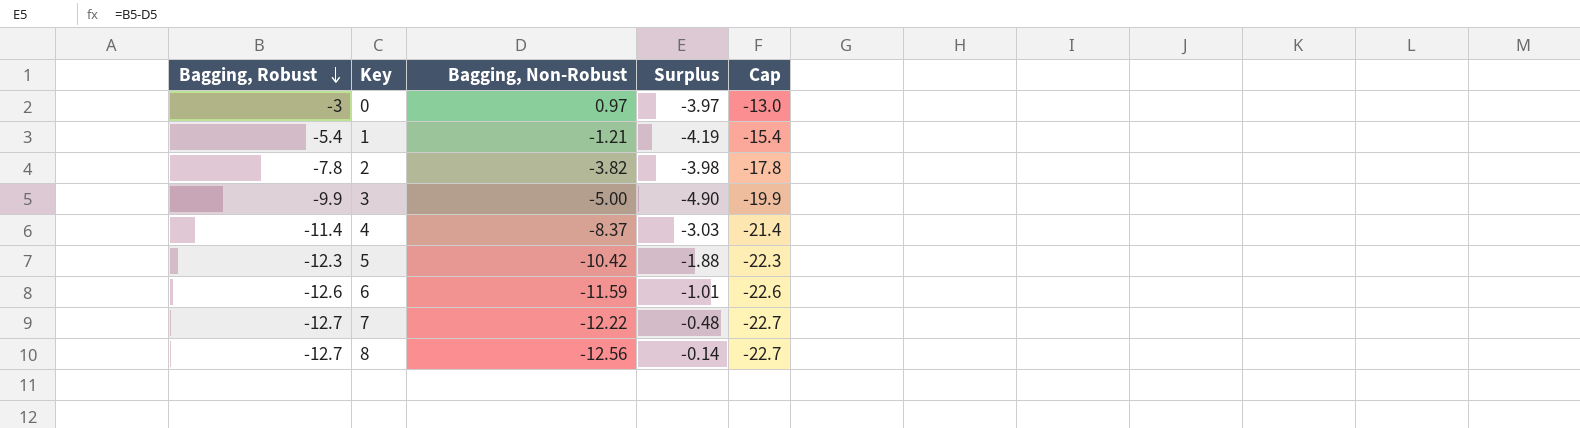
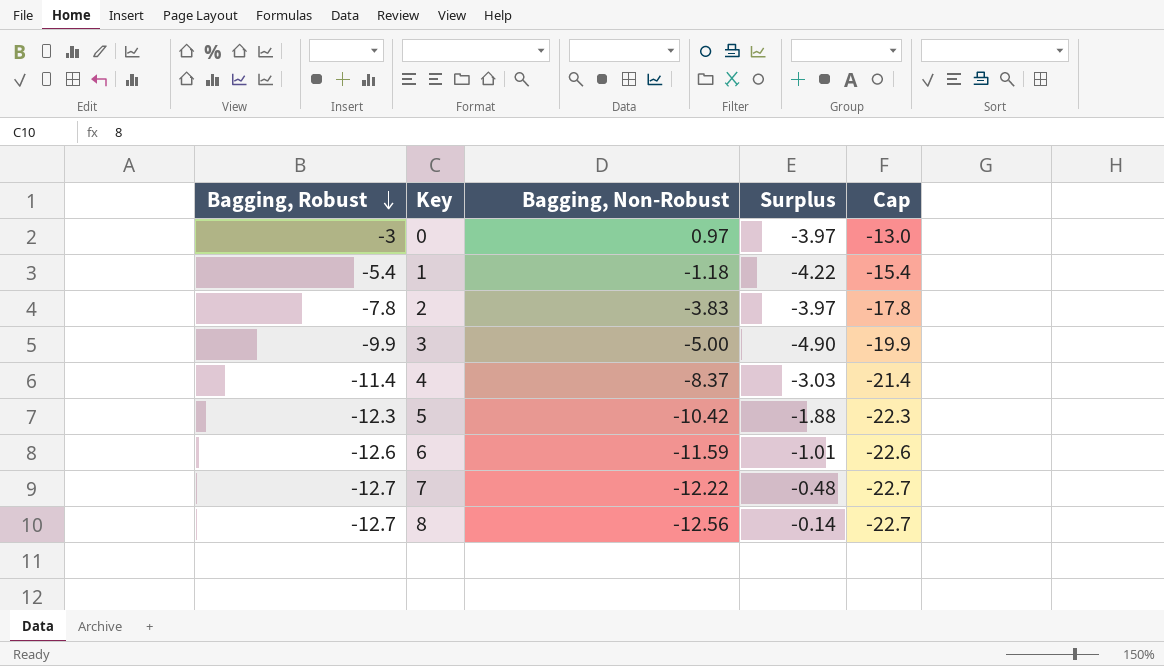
1 | Bagging, Non-Robust: -1.21 -> -1.18
1 | Surplus: -4.19 -> -4.22
2 | Bagging, Non-Robust: -3.82 -> -3.83
2 | Surplus: -3.98 -> -3.97

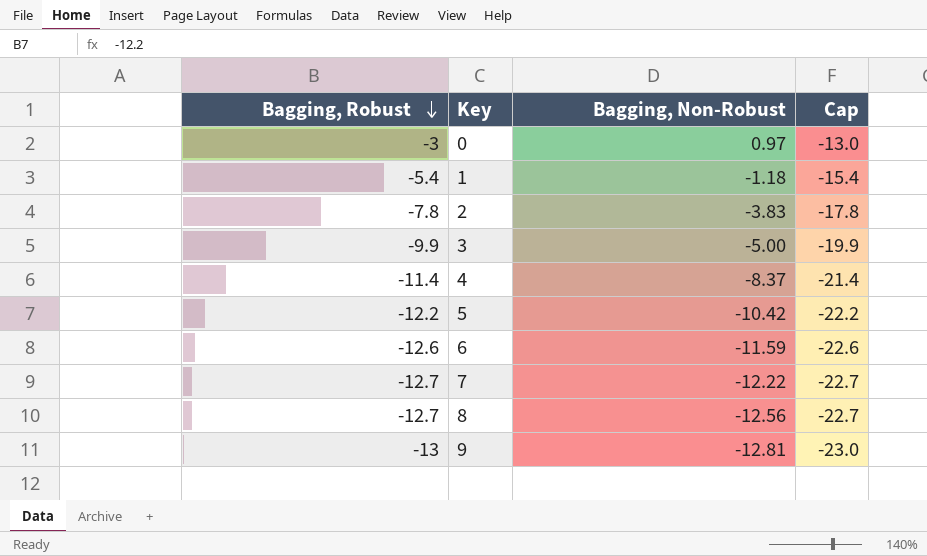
column Surplus | formula: [Bagging, Robust] - [Bagging, Non-Robust] -> none
5 | Bagging, Robust: -12.3 -> -12.2
5 | Cap: -22.3 -> -22.2
row 9: none -> -13 | -12.81 | -23.0

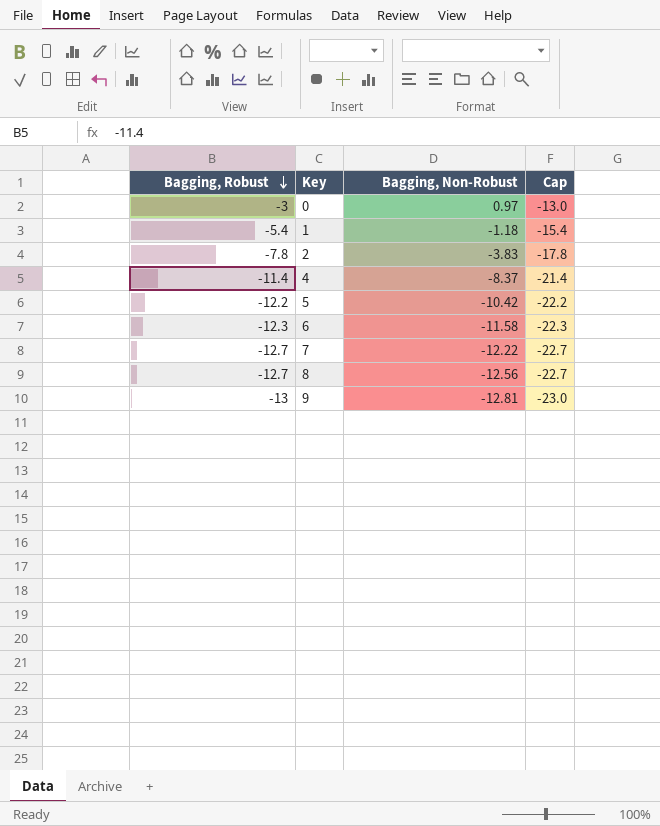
row 3: -9.9 | -5.00 | -19.9 -> none
6 | Bagging, Robust: -12.6 -> -12.3
6 | Bagging, Non-Robust: -11.59 -> -11.58
6 | Cap: -22.6 -> -22.3

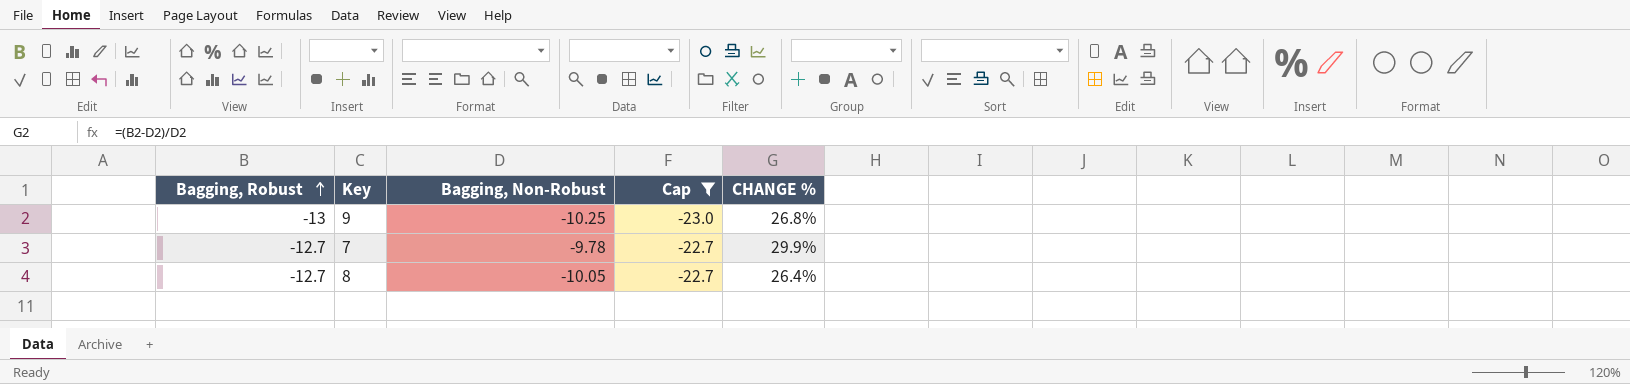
filter: none -> Cap <= -22.7
row order: Bagging, Robust descending -> Bagging, Robust ascending
column CHANGE % | formula: none -> ([Bagging, Robust] - [Bagging, Non-Robust]) / [Bagging, Non-Robust]
9 | Bagging, Non-Robust: -12.81 -> -10.25
7 | Bagging, Non-Robust: -12.22 -> -9.78
8 | Bagging, Non-Robust: -12.56 -> -10.05

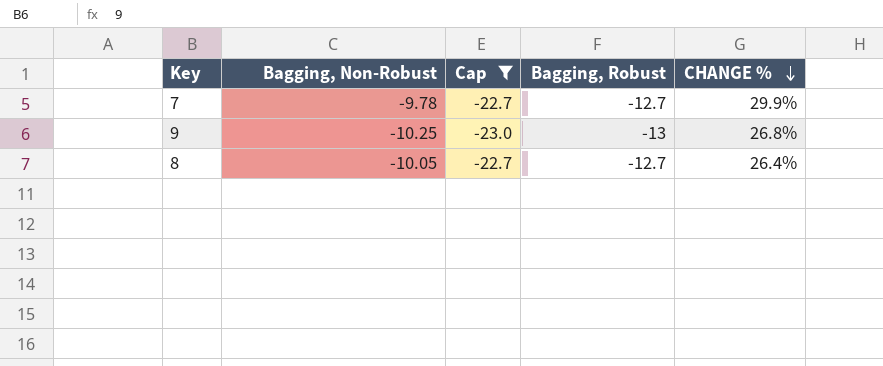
row order: Bagging, Robust ascending -> CHANGE % descending
column Bagging, Robust | position: 1 -> 4

